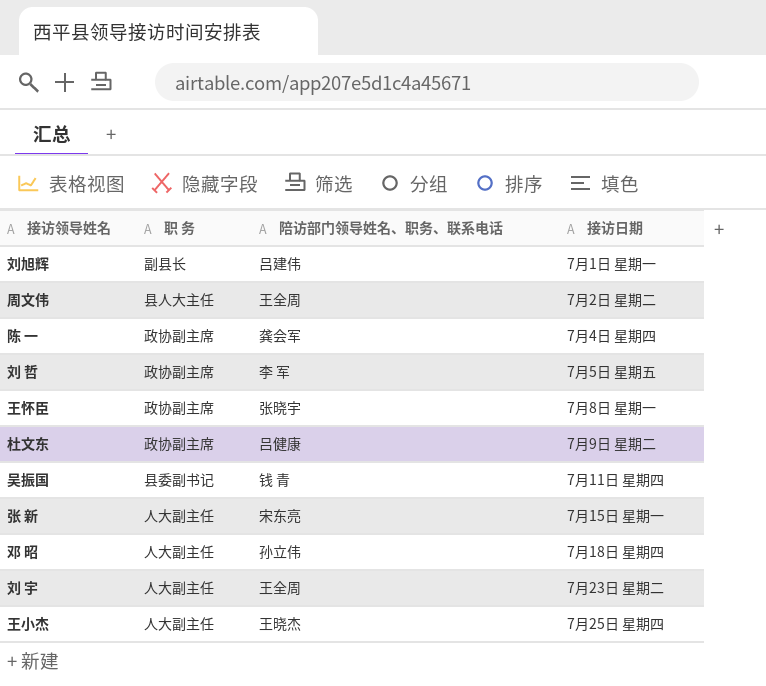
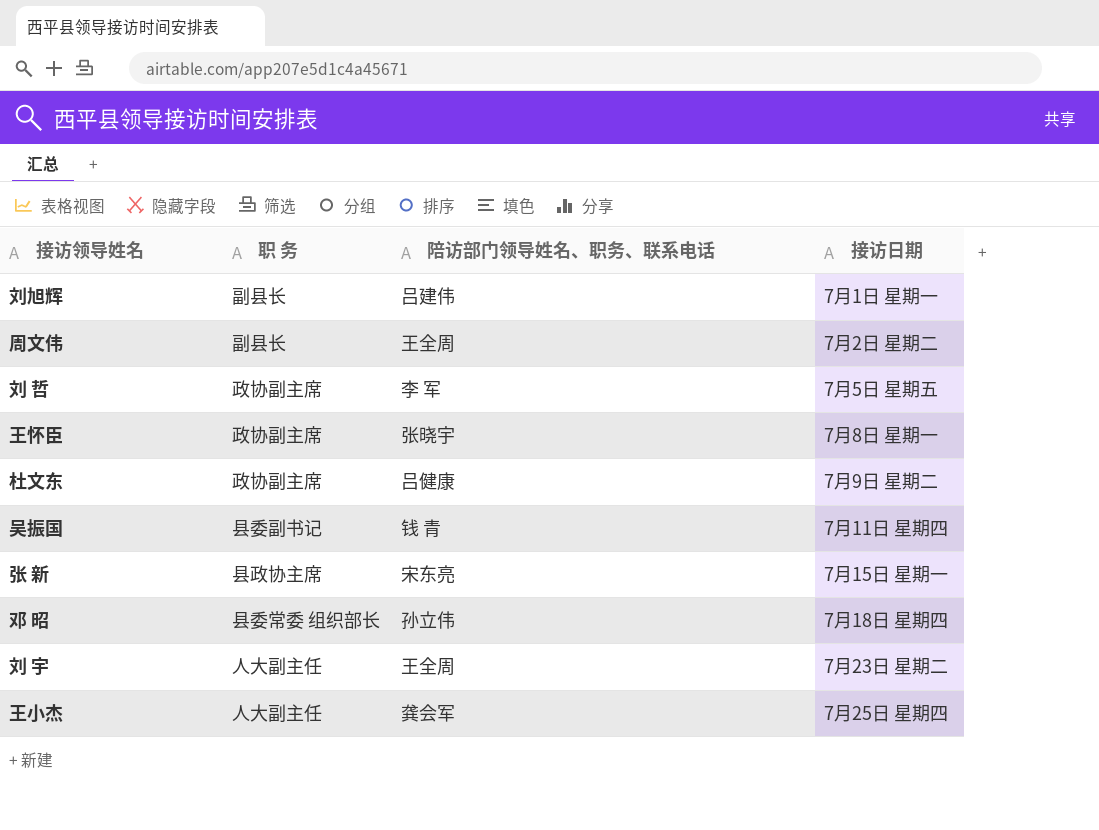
row 陈 一: 政协副主席 | 龚会军 | 7月4日 星期四 -> none
周文伟 | 职 务: 县人大主任 -> 副县长
张 新 | 职 务: 人大副主任 -> 县政协主席
邓 昭 | 职 务: 人大副主任 -> 县委常委 组织部长
王小杰 | 陪访部门领导姓名、职务、联系电话: 王晓杰 -> 龚会军

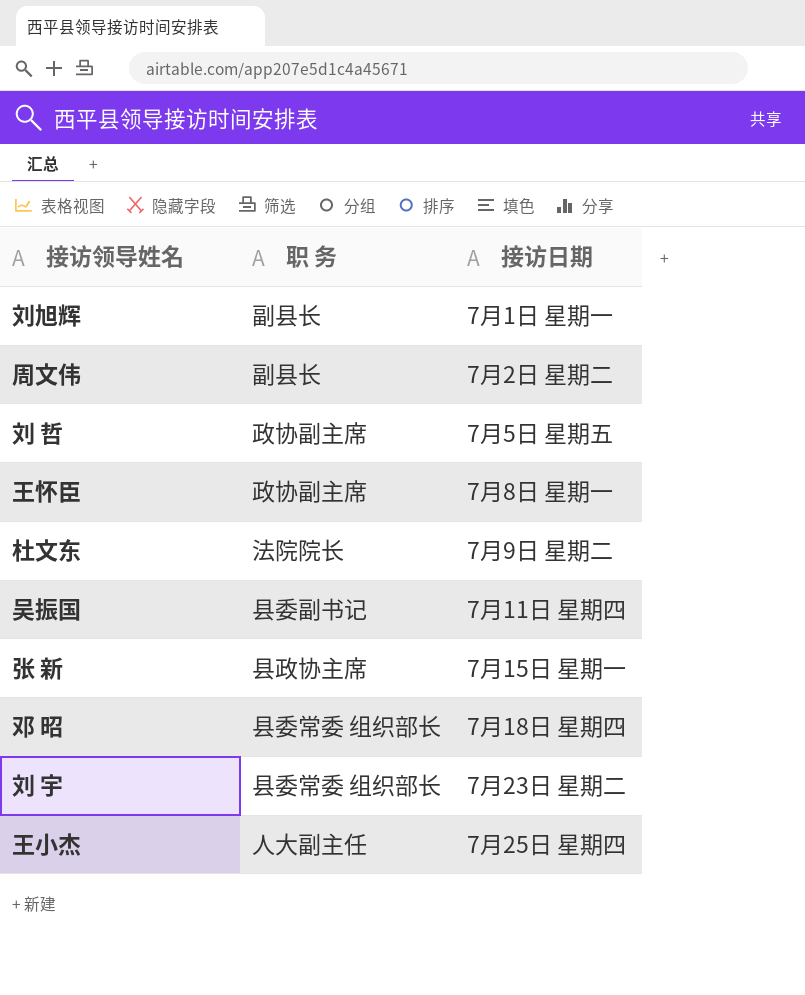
column 陪访部门领导姓名、职务、联系电话 | position: 3 -> none
杜文东 | 职 务: 政协副主席 -> 法院院长
刘 宇 | 职 务: 人大副主任 -> 县委常委 组织部长

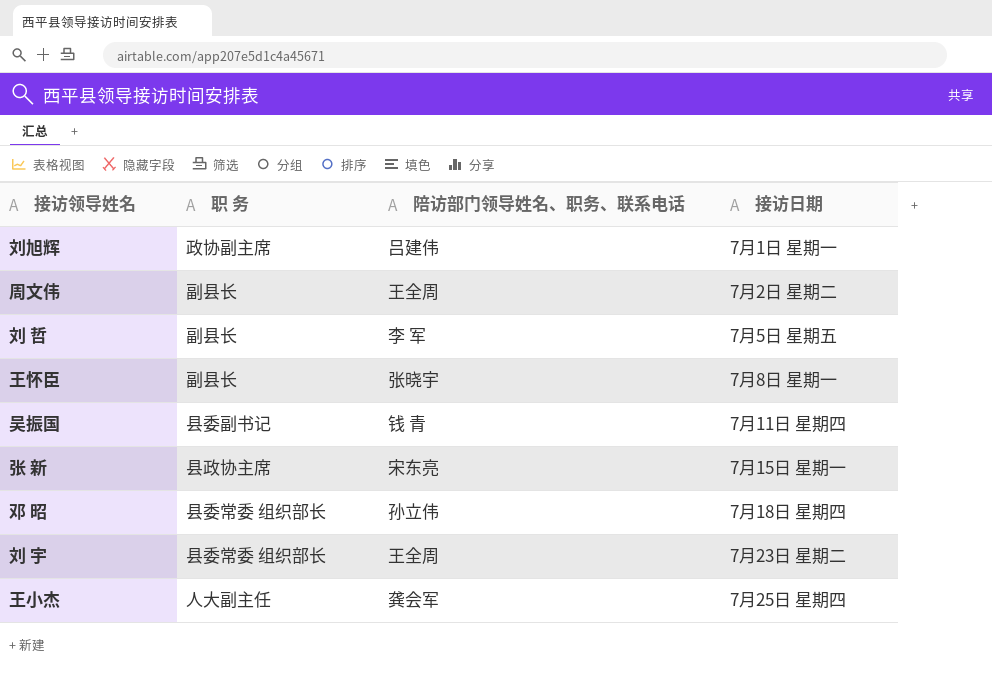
column 陪访部门领导姓名、职务、联系电话 | position: none -> 3
row 杜文东: 法院院长 | 7月9日 星期二 -> none
刘旭辉 | 职 务: 副县长 -> 政协副主席
刘 哲 | 职 务: 政协副主席 -> 副县长
王怀臣 | 职 务: 政协副主席 -> 副县长

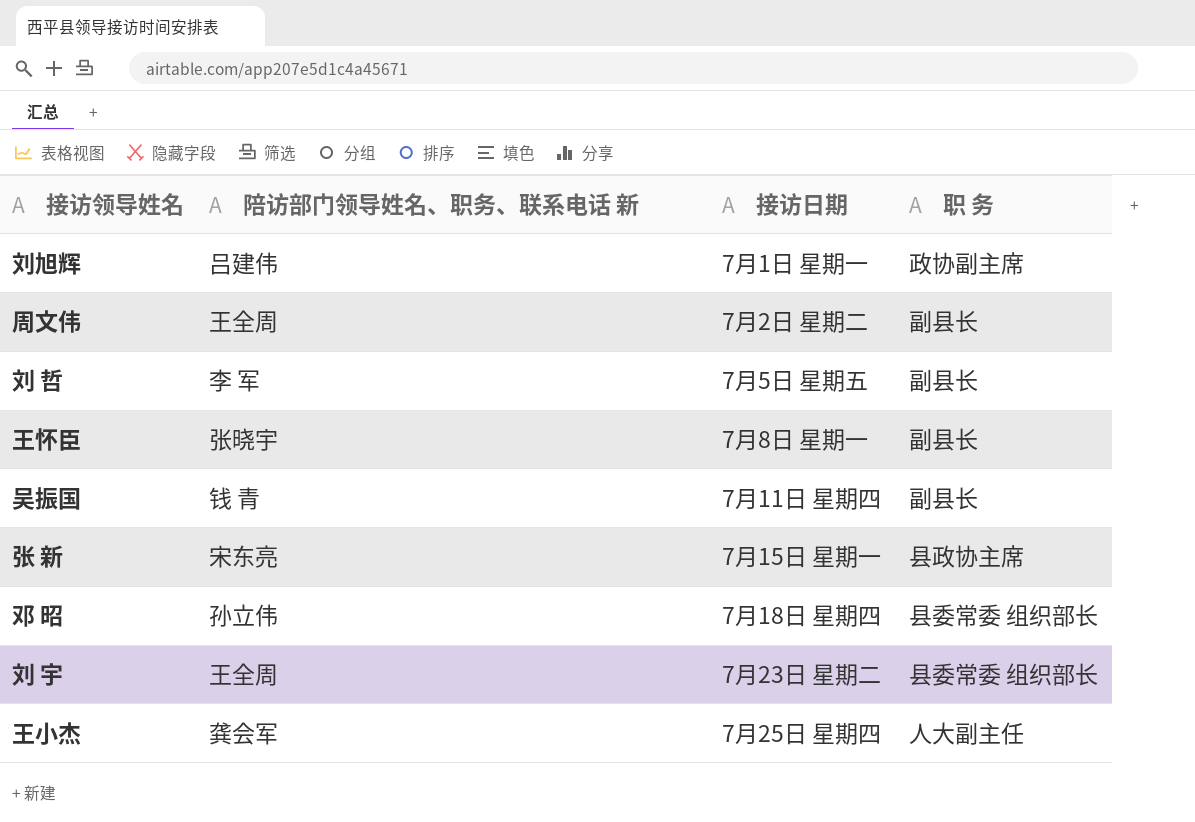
column name: 陪访部门领导姓名、职务、联系电话 -> 陪访部门领导姓名、职务、联系电话 新
column 职 务 | position: 2 -> 4
吴振国 | 职 务: 县委副书记 -> 副县长

